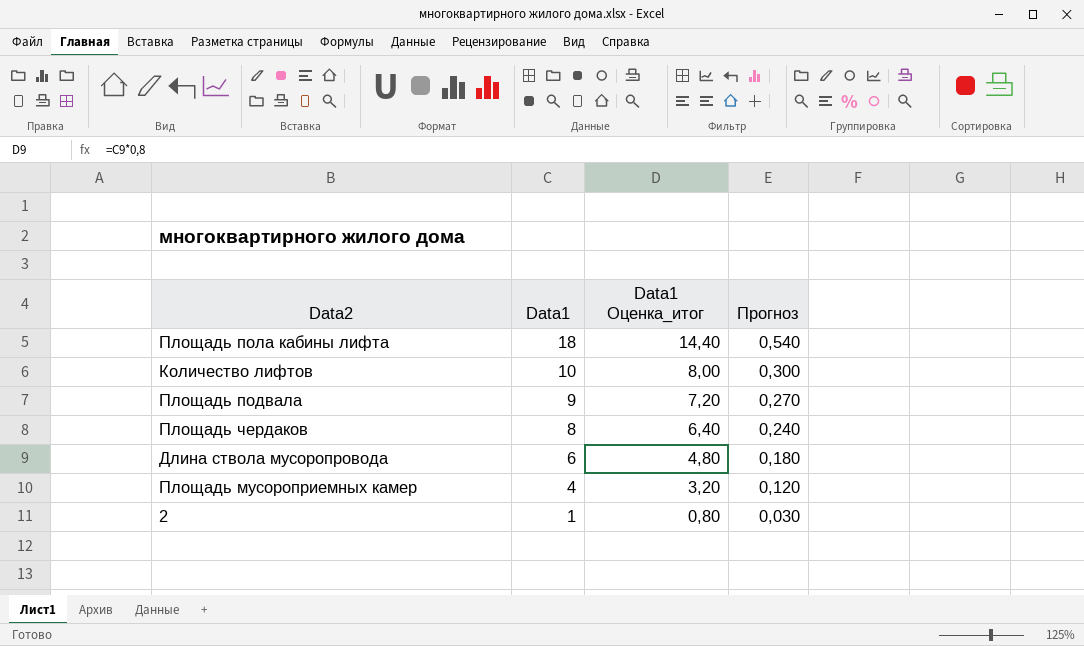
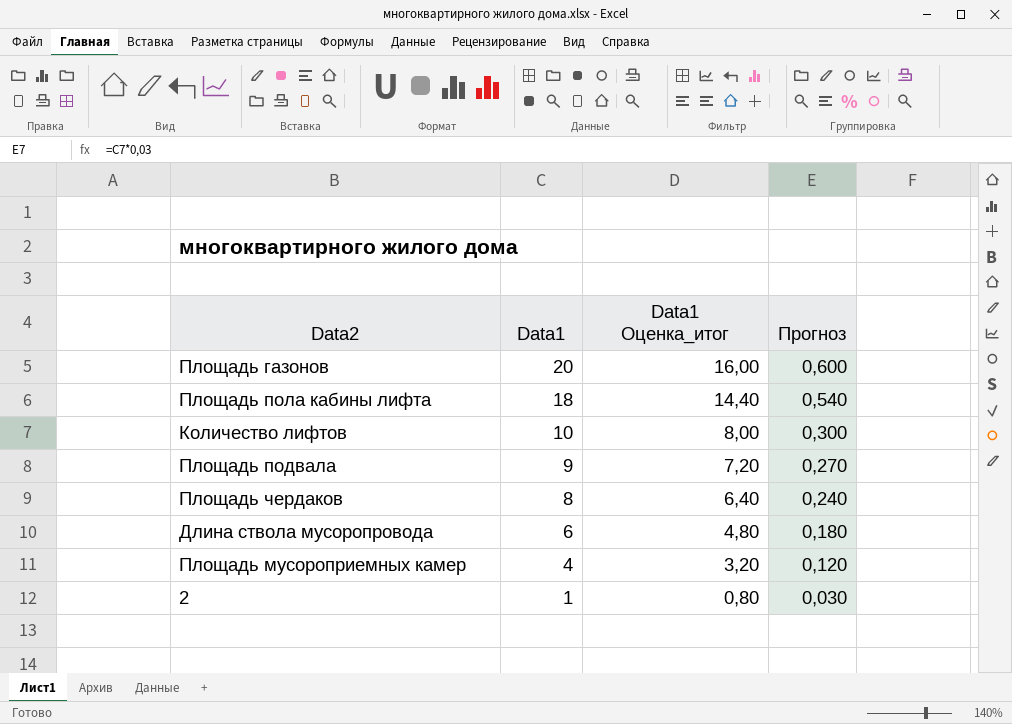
row Площадь газонов: none -> 20 | 16,00 | 0,600

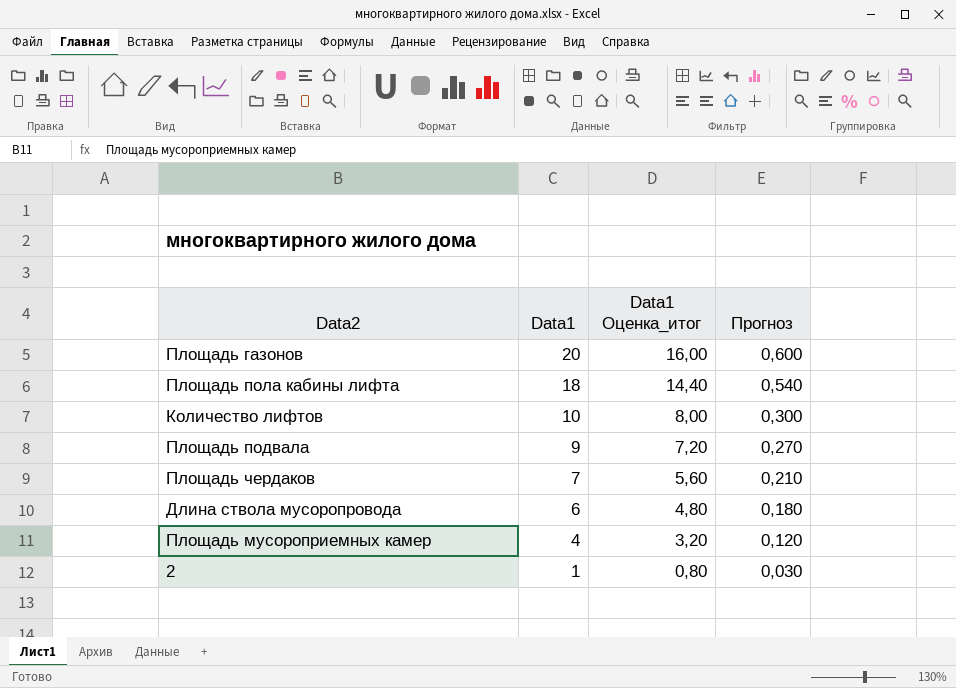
Площадь чердаков | Data1: 8 -> 7
Площадь чердаков | Data1 Оценка_итог: 6,40 -> 5,60
Площадь чердаков | Прогноз: 0,240 -> 0,210

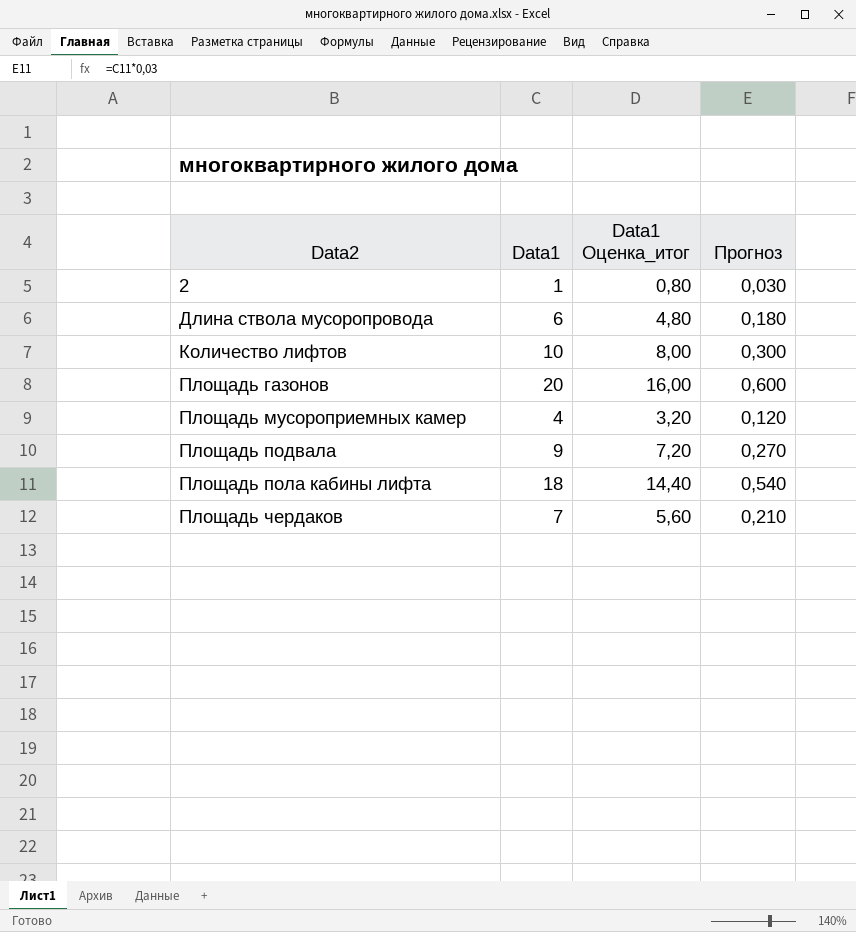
row order: Data1 descending -> Data2 ascending

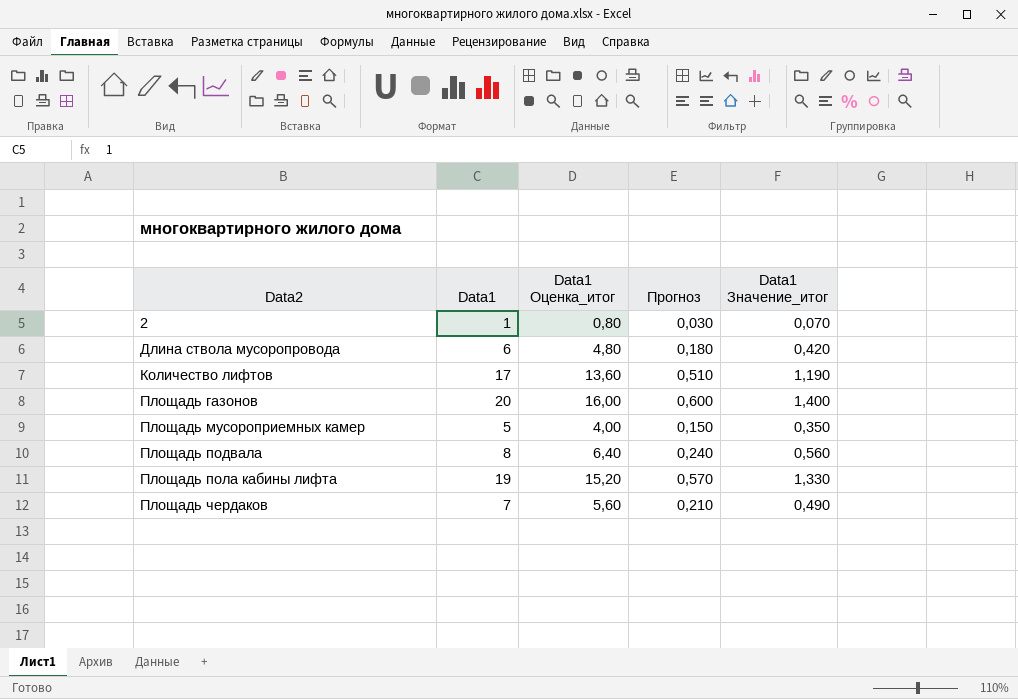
column Data1 Значение_итог | formula: none -> [Data1] * 0,07
Количество лифтов | Data1: 10 -> 17
Количество лифтов | Data1 Оценка_итог: 8,00 -> 13,60
Количество лифтов | Прогноз: 0,300 -> 0,510
Площадь мусороприемных камер | Data1: 4 -> 5
Площадь мусороприемных камер | Data1 Оценка_итог: 3,20 -> 4,00
Площадь мусороприемных камер | Прогноз: 0,120 -> 0,150
Площадь подвала | Data1: 9 -> 8
Площадь подвала | Data1 Оценка_итог: 7,20 -> 6,40
Площадь подвала | Прогноз: 0,270 -> 0,240
Площадь пола кабины лифта | Data1: 18 -> 19
Площадь пола кабины лифта | Data1 Оценка_итог: 14,40 -> 15,20
Площадь пола кабины лифта | Прогноз: 0,540 -> 0,570

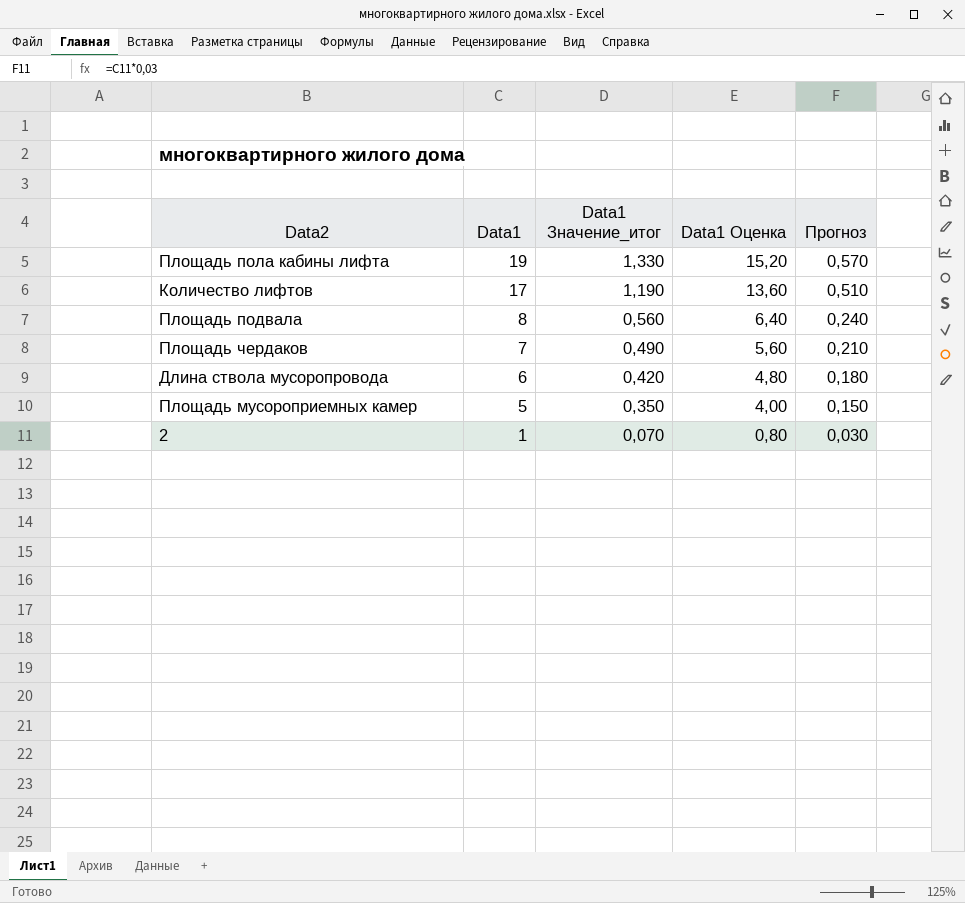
row order: Data2 ascending -> Data1 descending
column Data1 Значение_итог | position: 5 -> 3
column name: Data1 Оценка_итог -> Data1 Оценка
row Площадь газонов: 20 | 16,00 | 0,600 | 1,400 -> none

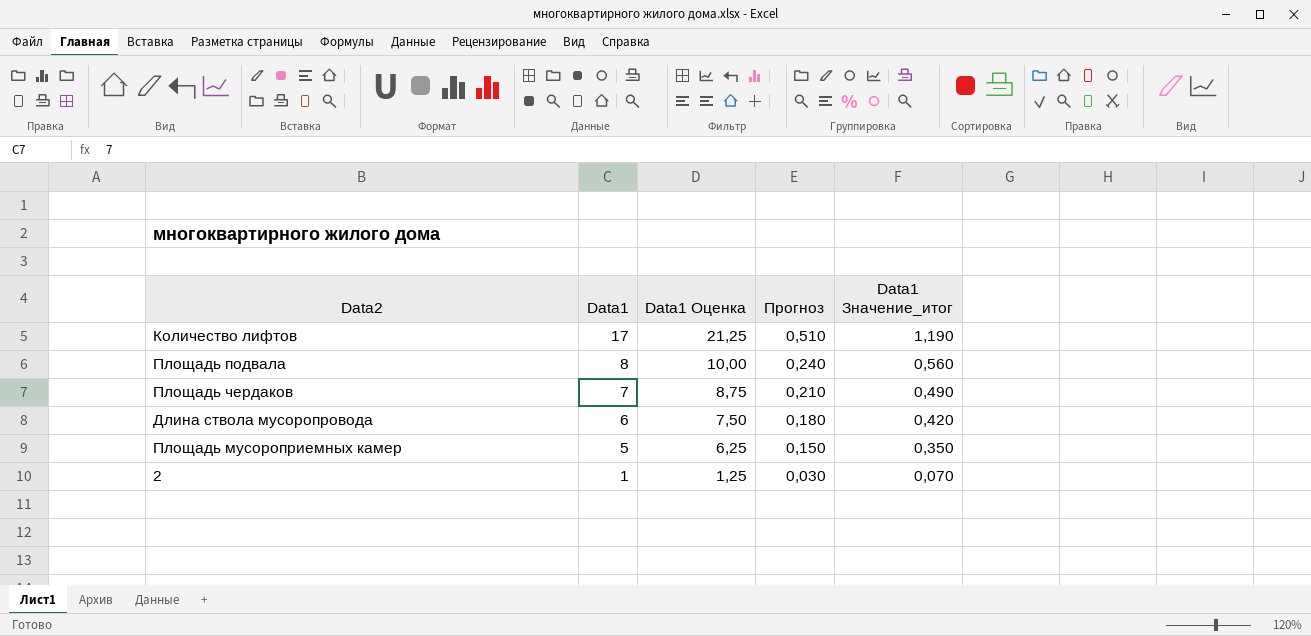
column Data1 Оценка | formula: [Data1] * 0,8 -> [Data1] * 1,25
column Data1 Значение_итог | position: 3 -> 5
row Площадь пола кабины лифта: 19 | 1,330 | 15,20 | 0,570 -> none

